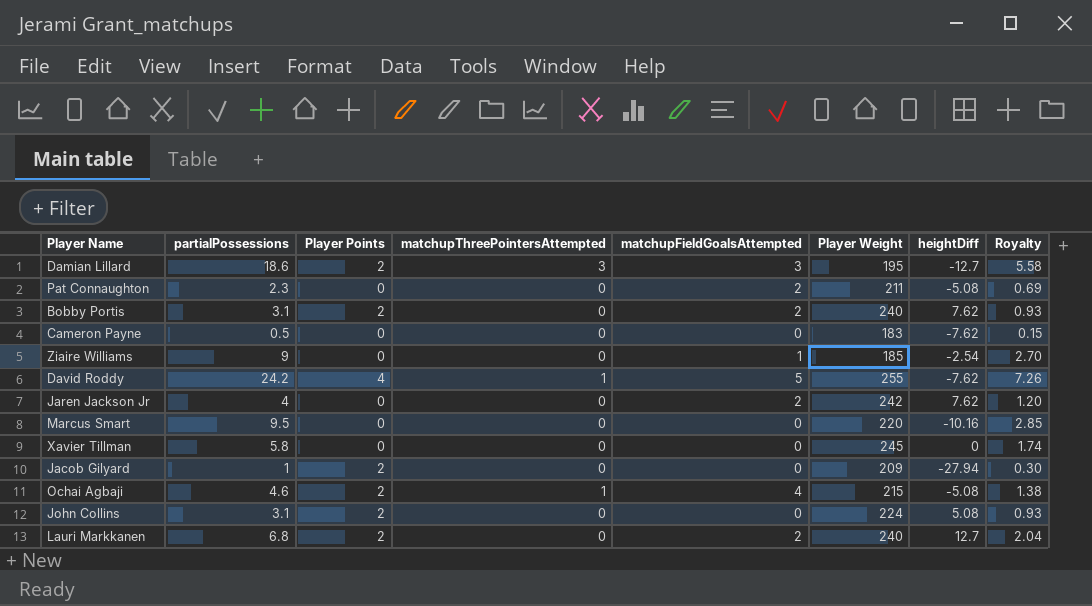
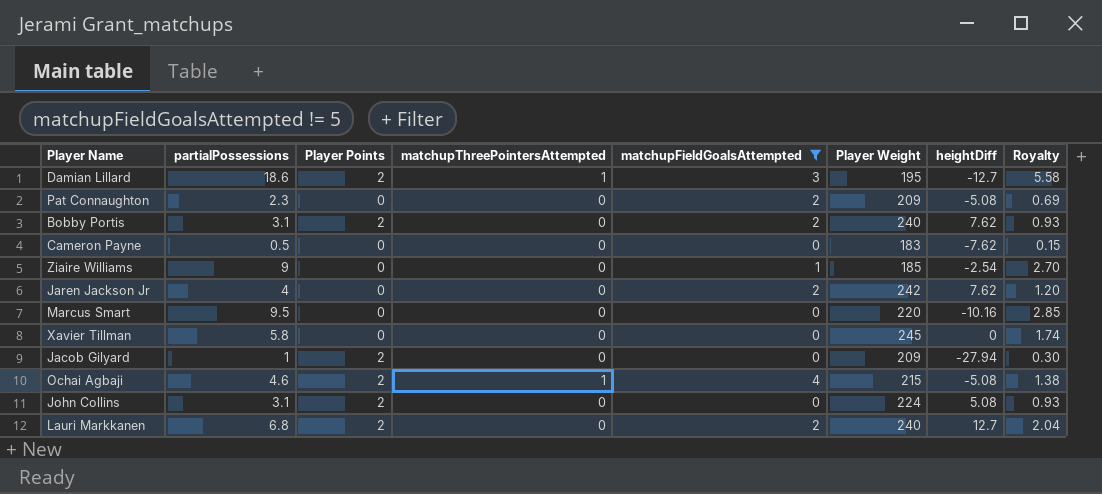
filter: none -> matchupFieldGoalsAttempted != 5
Damian Lillard | matchupThreePointersAttempted: 3 -> 1
Pat Connaughton | Player Weight: 211 -> 209

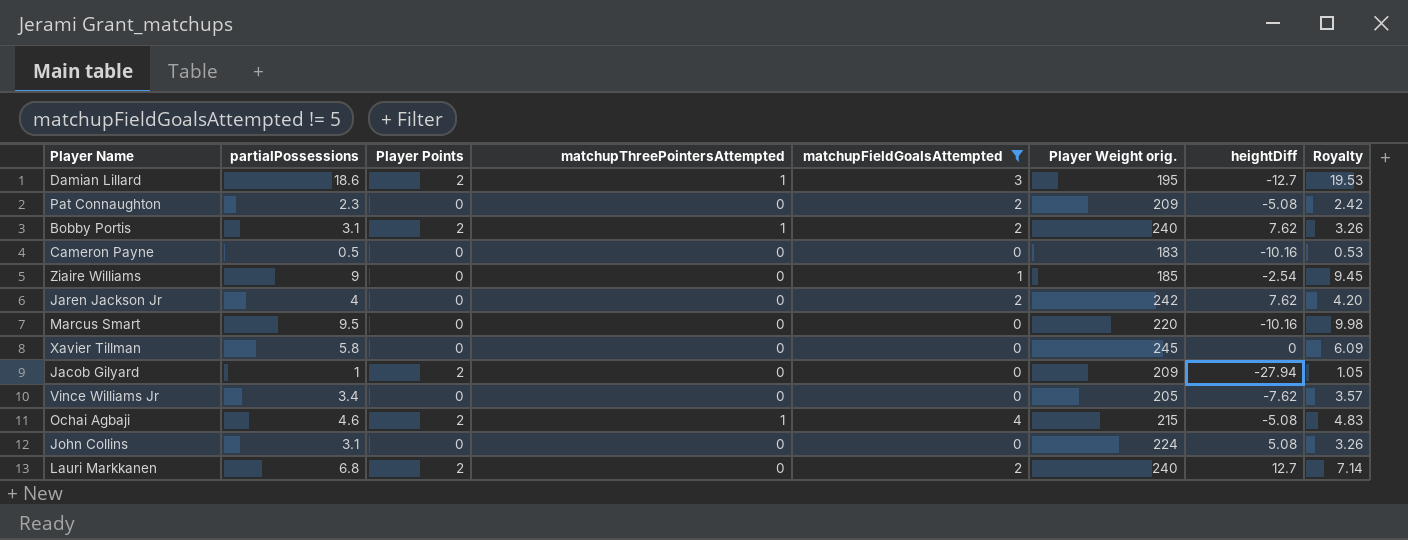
column name: Player Weight -> Player Weight orig.
column Royalty | formula: [partialPossessions] * 0.3 -> [partialPossessions] * 1.05
Bobby Portis | matchupThreePointersAttempted: 0 -> 1
Cameron Payne | heightDiff: -7.62 -> -10.16
row Vince Williams Jr: none -> 3.4 | 0 | 0 | 0 | 205 | -7.62 | 3.57
John Collins | Player Points: 2 -> 0

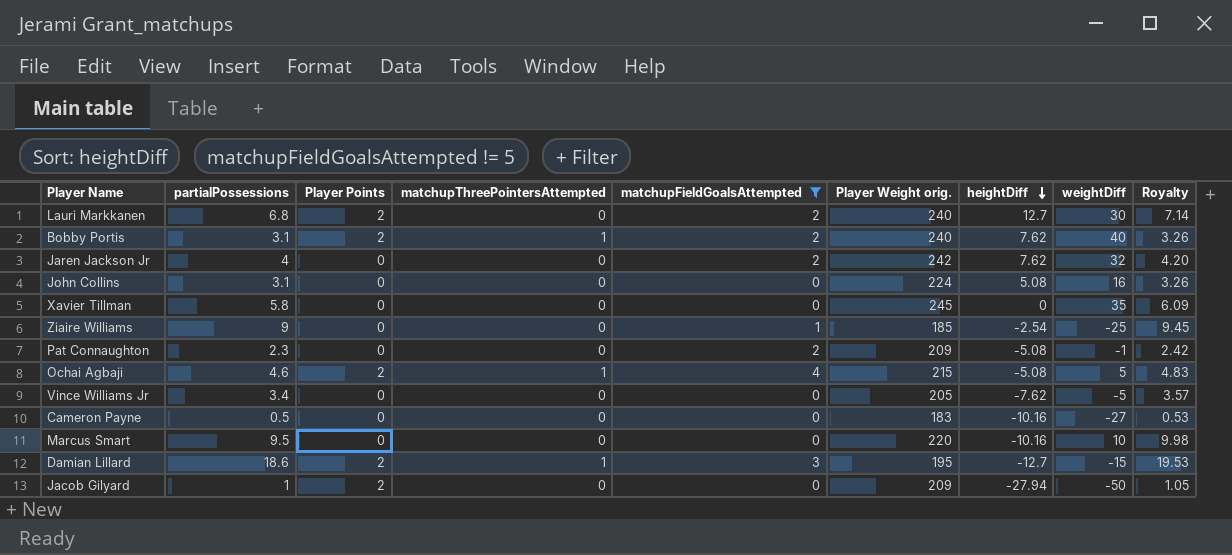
row order: none -> heightDiff descending
column weightDiff | position: none -> 8

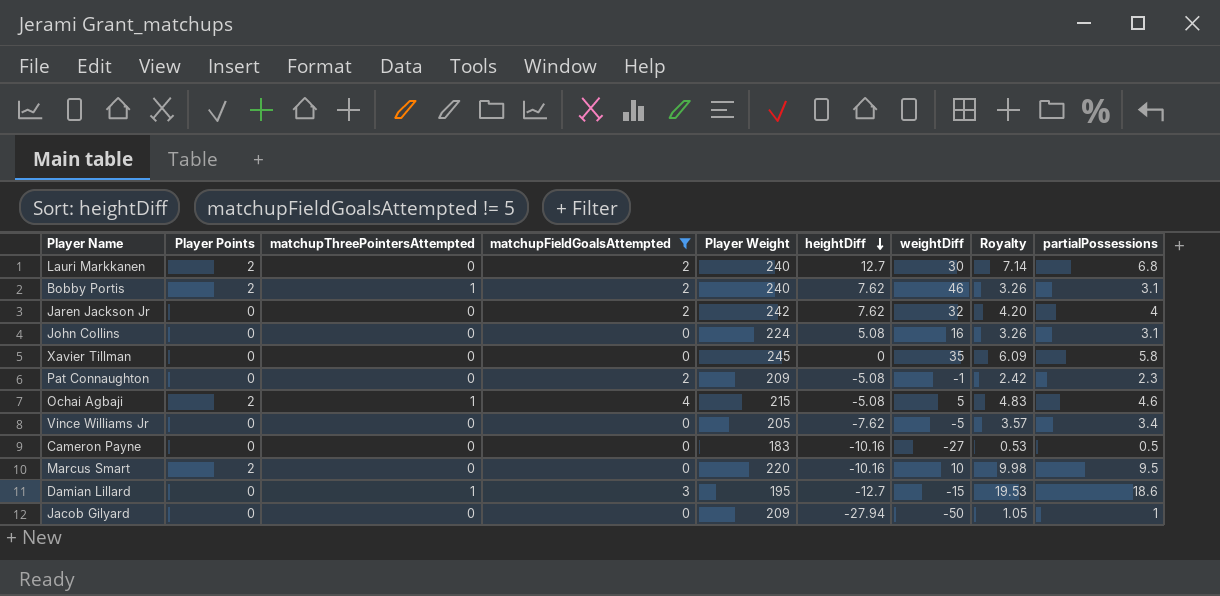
column name: Player Weight orig. -> Player Weight
column partialPossessions | position: 2 -> 9
row Ziaire Williams: 9 | 0 | 0 | 1 | 185 | -2.54 | -25 | 9.45 -> none
Bobby Portis | weightDiff: 40 -> 46
Marcus Smart | Player Points: 0 -> 2
Damian Lillard | Player Points: 2 -> 0
Jacob Gilyard | Player Points: 2 -> 0

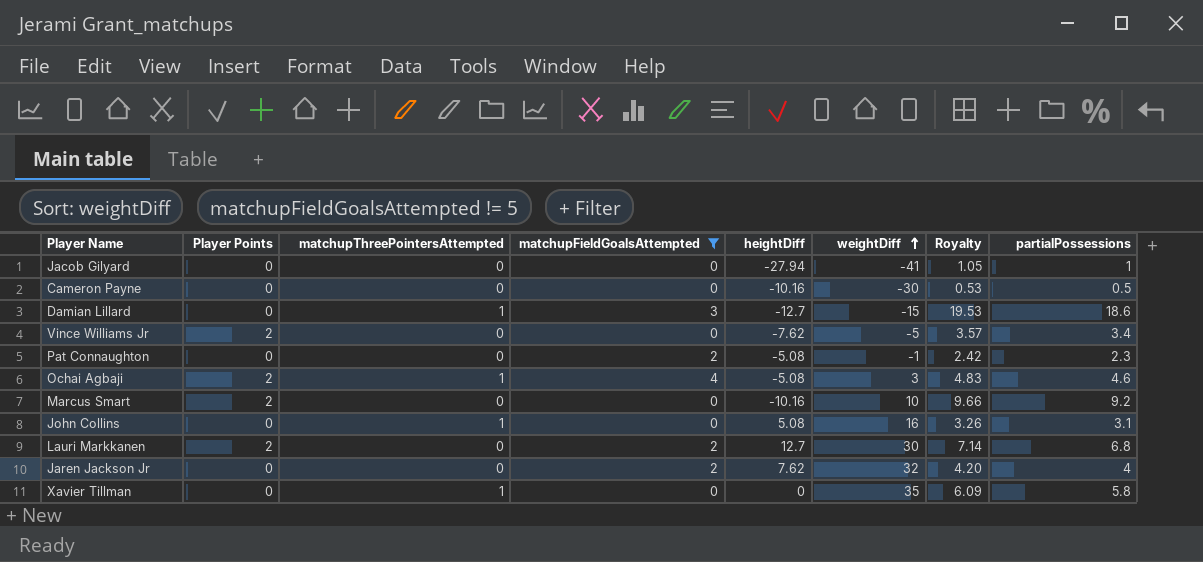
row order: heightDiff descending -> weightDiff ascending
column Player Weight | position: 5 -> none
row Bobby Portis: 2 | 1 | 2 | 240 | 7.62 | 46 | 3.26 | 3.1 -> none
Jacob Gilyard | weightDiff: -50 -> -41
Cameron Payne | weightDiff: -27 -> -30
Vince Williams Jr | Player Points: 0 -> 2
Ochai Agbaji | weightDiff: 5 -> 3
Marcus Smart | Royalty: 9.98 -> 9.66
Marcus Smart | partialPossessions: 9.5 -> 9.2
John Collins | matchupThreePointersAttempted: 0 -> 1
Xavier Tillman | matchupThreePointersAttempted: 0 -> 1

